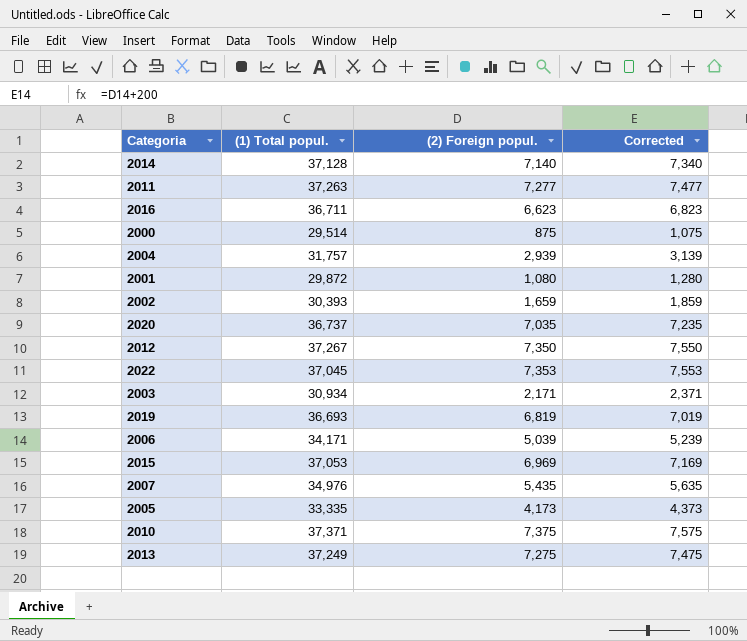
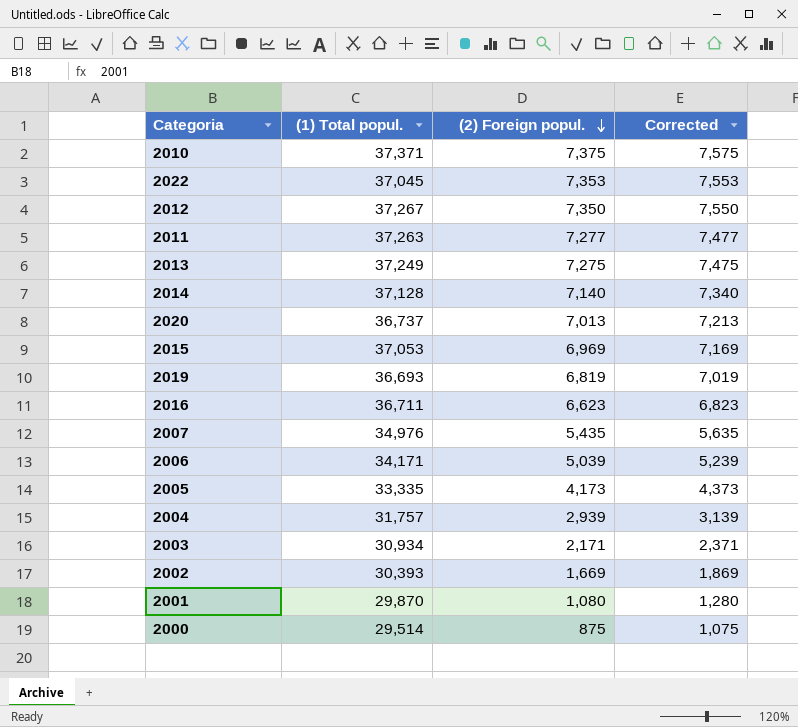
row order: none -> (2) Foreign popul. descending
2020 | (2) Foreign popul.: 7,035 -> 7,013
2020 | Corrected: 7,235 -> 7,213
2002 | (2) Foreign popul.: 1,659 -> 1,669
2002 | Corrected: 1,859 -> 1,869
2001 | (1) Total popul.: 29,872 -> 29,870

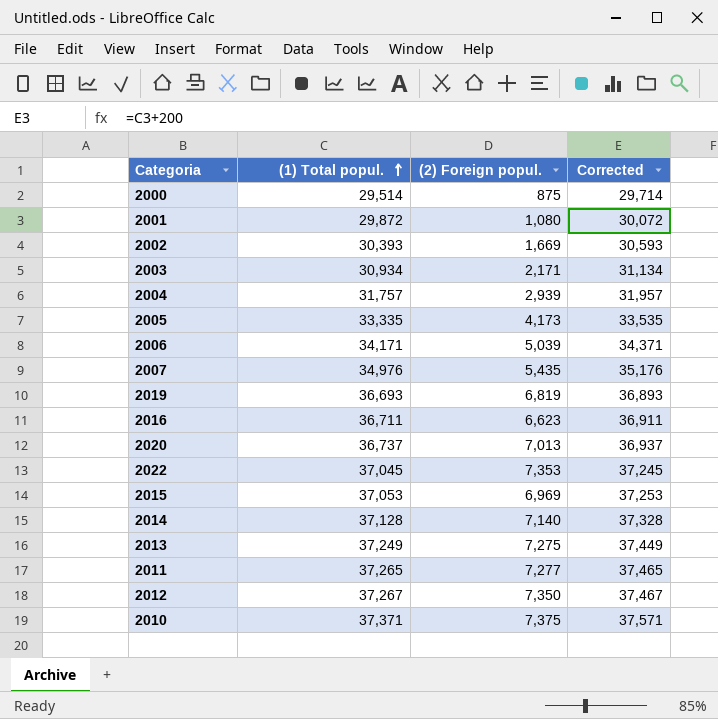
row order: (2) Foreign popul. descending -> (1) Total popul. ascending
column Corrected | formula: [(2) Foreign popul.] + 200 -> [(1) Total popul.] + 200
2001 | (1) Total popul.: 29,870 -> 29,872
2011 | (1) Total popul.: 37,263 -> 37,265

